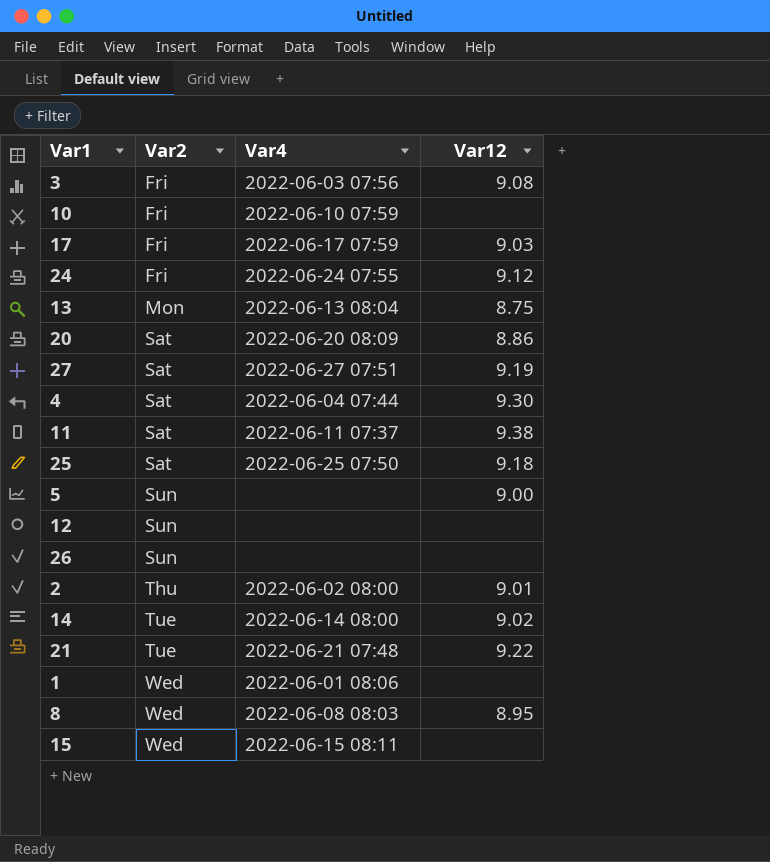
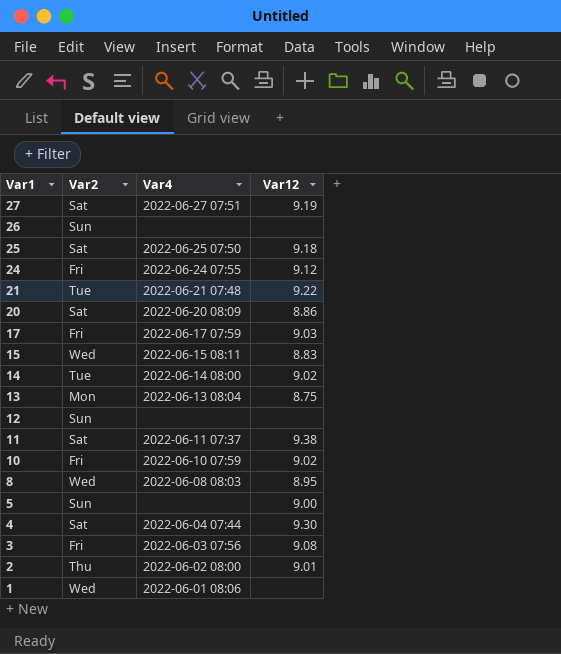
row order: Var2 ascending -> Var1 descending
15 | Var12: none -> 8.83
10 | Var12: none -> 9.02

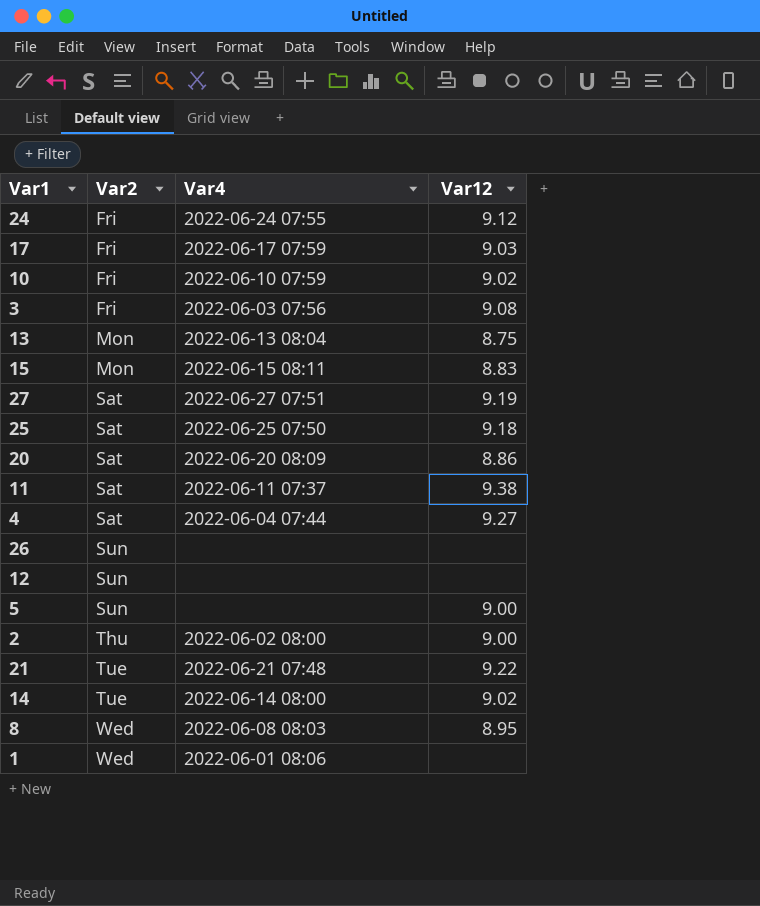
row order: Var1 descending -> Var2 ascending
15 | Var2: Wed -> Mon
4 | Var12: 9.30 -> 9.27
2 | Var12: 9.01 -> 9.00

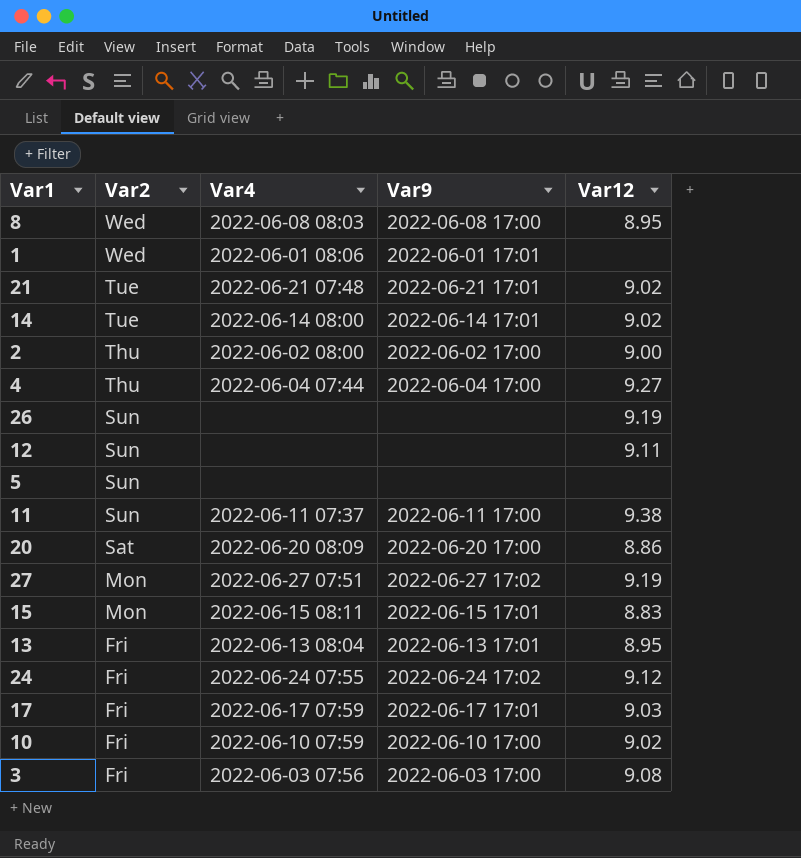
row order: Var2 ascending -> Var2 descending
column Var9 | position: none -> 4
row 25: Sat | 2022-06-25 07:50 | 9.18 -> none
21 | Var12: 9.22 -> 9.02
4 | Var2: Sat -> Thu
26 | Var12: none -> 9.19
12 | Var12: none -> 9.11
5 | Var12: 9.00 -> none
11 | Var2: Sat -> Sun
27 | Var2: Sat -> Mon
13 | Var2: Mon -> Fri
13 | Var12: 8.75 -> 8.95

